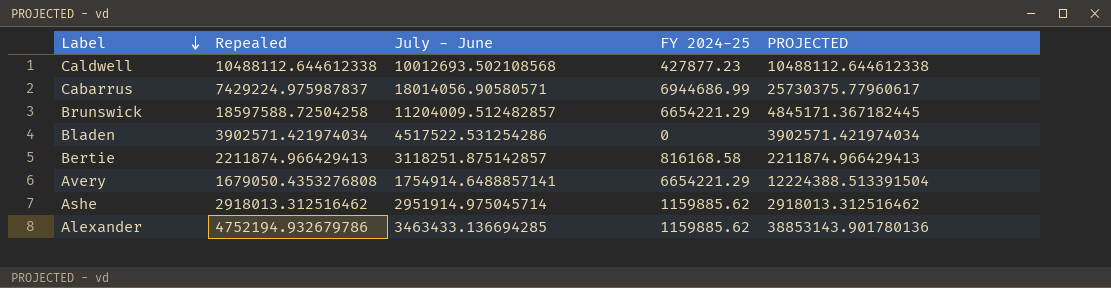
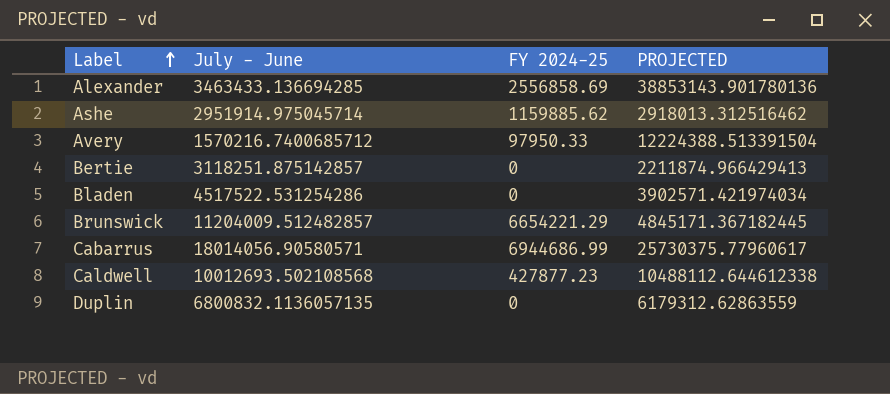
row order: Label descending -> Label ascending
column Repealed | position: 2 -> none
Alexander | FY 2024-25: 1159885.62 -> 2556858.69
Avery | July - June: 1754914.6488857141 -> 1570216.7400685712
Avery | FY 2024-25: 6654221.29 -> 97950.33
Bertie | FY 2024-25: 816168.58 -> 0
row Duplin: none -> 6800832.1136057135 | 0 | 6179312.62863559

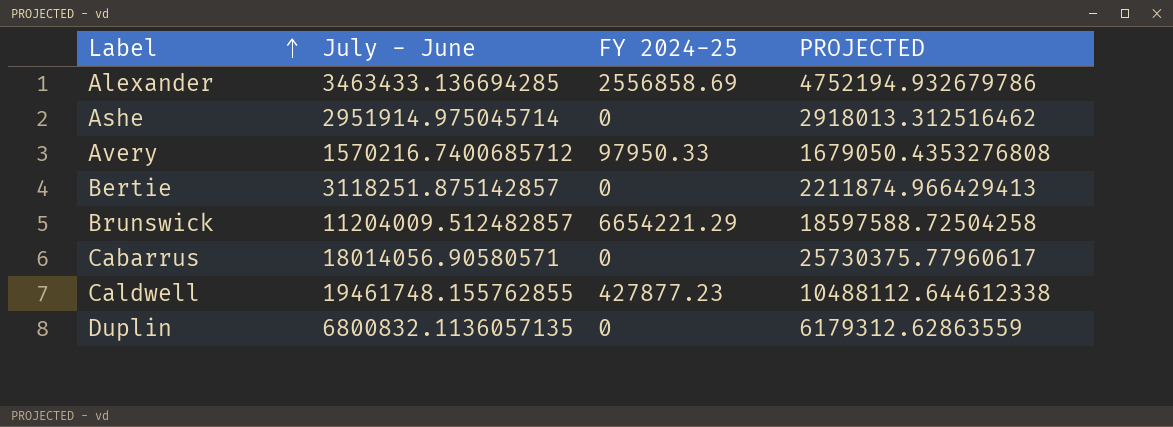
row Bladen: 4517522.531254286 | 0 | 3902571.421974034 -> none
Alexander | PROJECTED: 38853143.901780136 -> 4752194.932679786
Ashe | FY 2024-25: 1159885.62 -> 0
Avery | PROJECTED: 12224388.513391504 -> 1679050.4353276808
Brunswick | PROJECTED: 4845171.367182445 -> 18597588.72504258
Cabarrus | FY 2024-25: 6944686.99 -> 0
Caldwell | July - June: 10012693.502108568 -> 19461748.155762855

